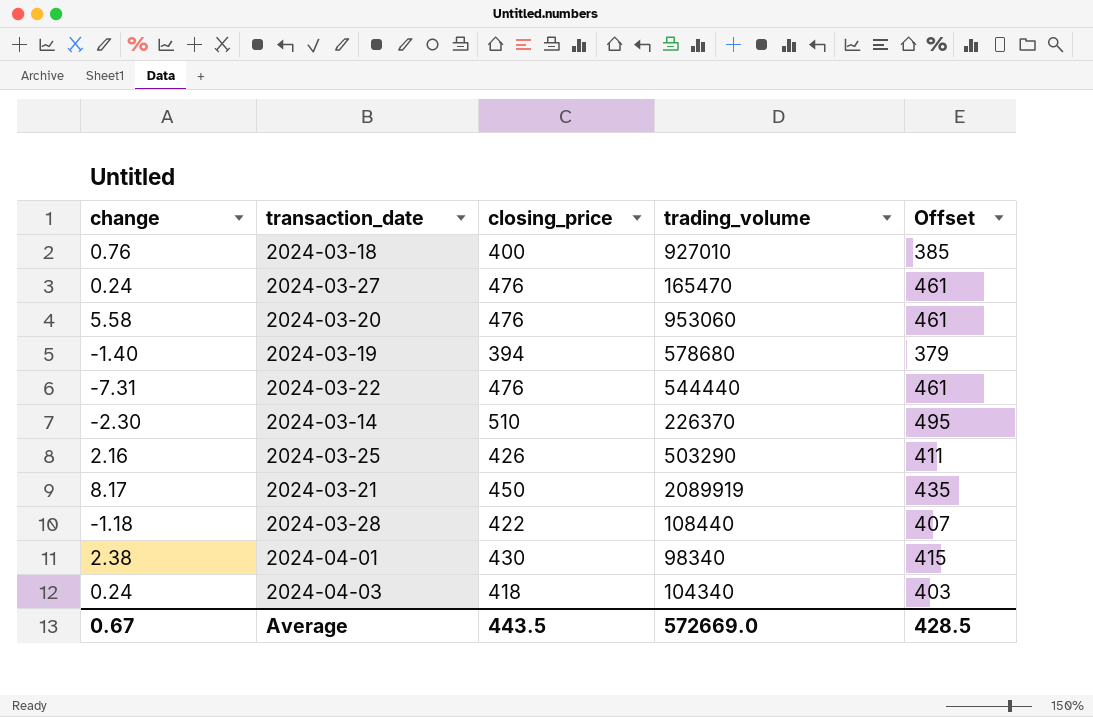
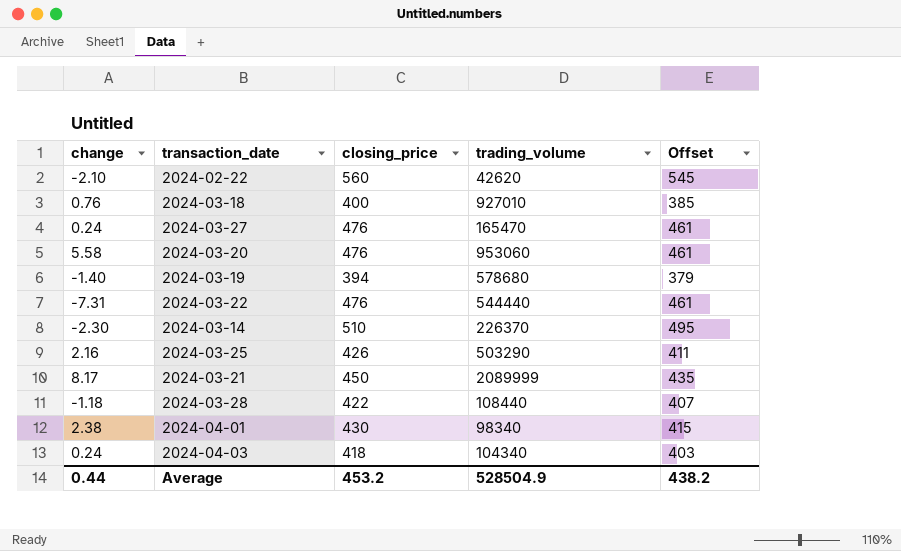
row 2024-02-22: none -> -2.10 | 560 | 42620 | 545
2024-03-21 | trading_volume: 2089919 -> 2089999
Average | change: 0.67 -> 0.44
Average | closing_price: 443.5 -> 453.2
Average | trading_volume: 572669.0 -> 528504.9
Average | Offset: 428.5 -> 438.2

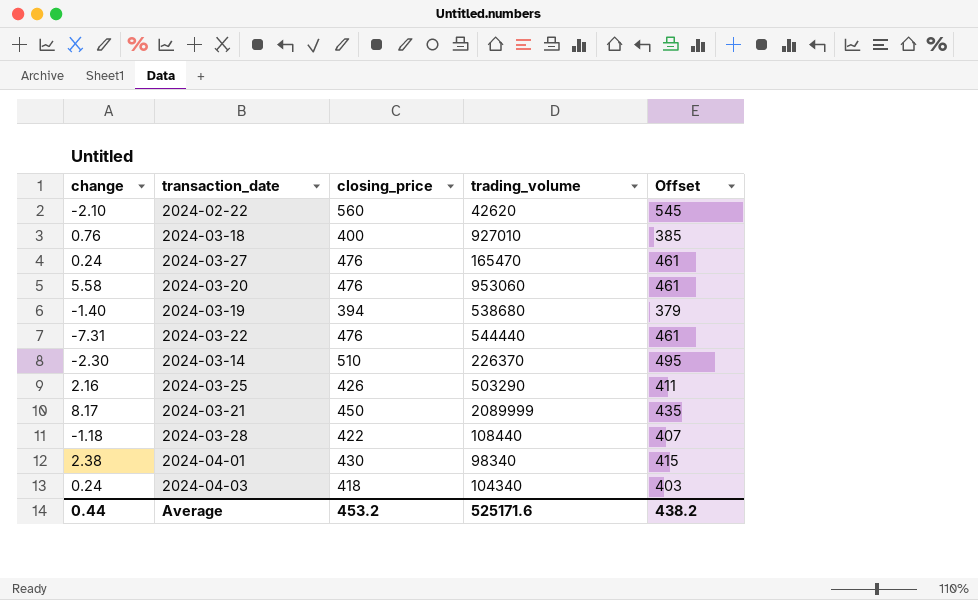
2024-03-19 | trading_volume: 578680 -> 538680
Average | trading_volume: 528504.9 -> 525171.6

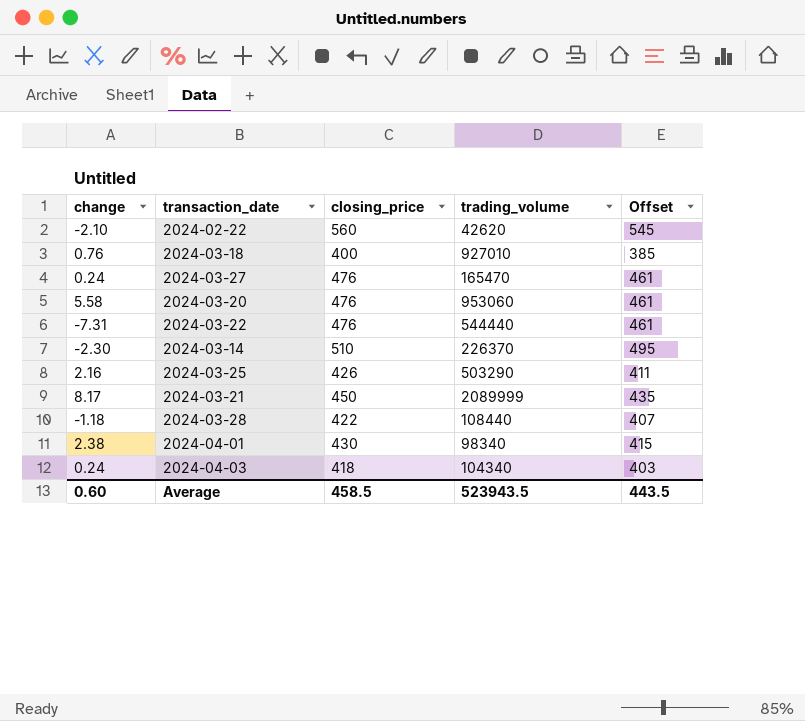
row 2024-03-19: -1.40 | 394 | 538680 | 379 -> none
Average | change: 0.44 -> 0.60
Average | closing_price: 453.2 -> 458.5
Average | trading_volume: 525171.6 -> 523943.5
Average | Offset: 438.2 -> 443.5

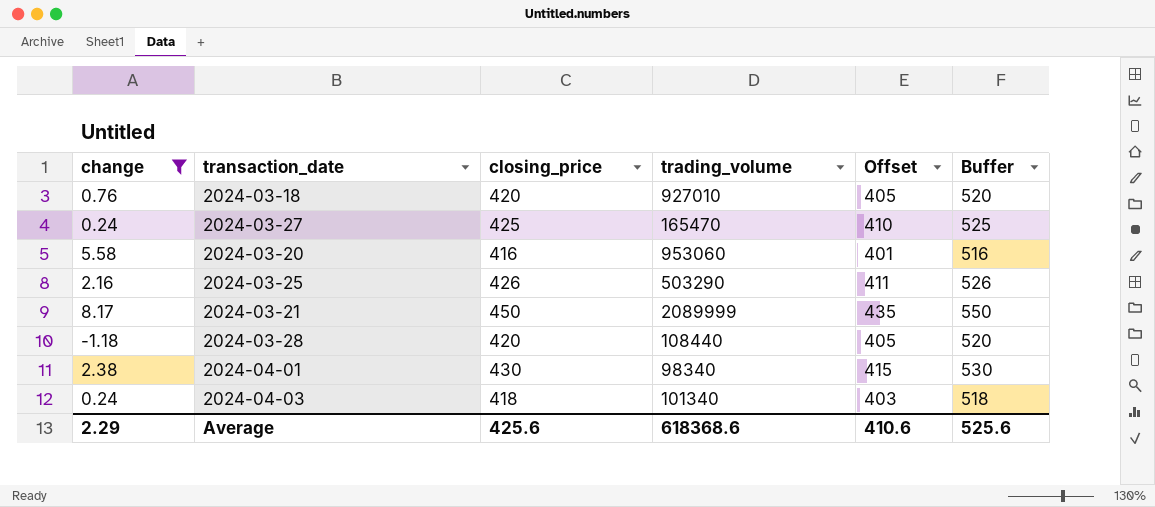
filter: none -> change >= -1.18
column Buffer | formula: none -> [closing_price] + 100
2024-03-18 | closing_price: 400 -> 420
2024-03-18 | Offset: 385 -> 405
2024-03-27 | closing_price: 476 -> 425
2024-03-27 | Offset: 461 -> 410
2024-03-20 | closing_price: 476 -> 416
2024-03-20 | Offset: 461 -> 401
2024-03-28 | closing_price: 422 -> 420
2024-03-28 | Offset: 407 -> 405
2024-04-03 | trading_volume: 104340 -> 101340
Average | change: 0.60 -> 2.29
Average | closing_price: 458.5 -> 425.6
Average | trading_volume: 523943.5 -> 618368.6
Average | Offset: 443.5 -> 410.6

